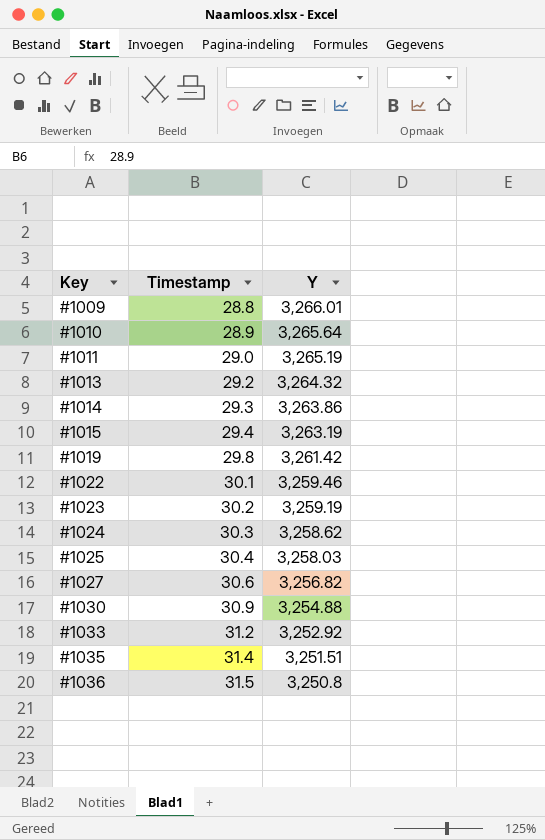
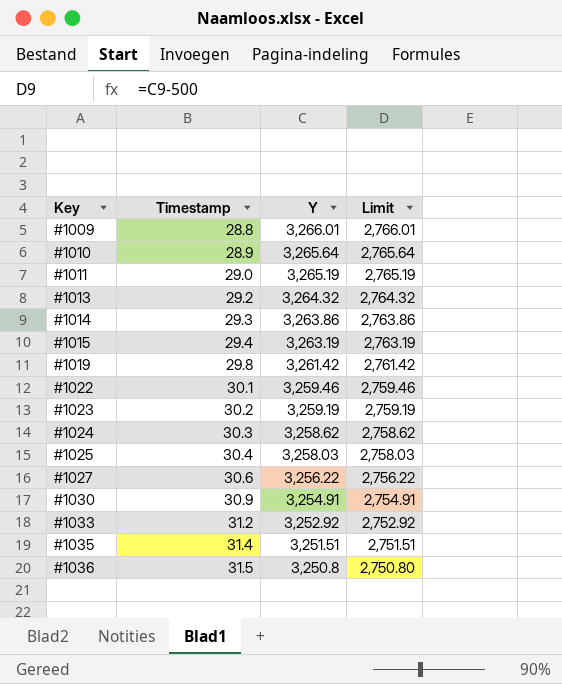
column Limit | formula: none -> [Y] - 500
#1027 | Y: 3,256.82 -> 3,256.22
#1030 | Y: 3,254.88 -> 3,254.91

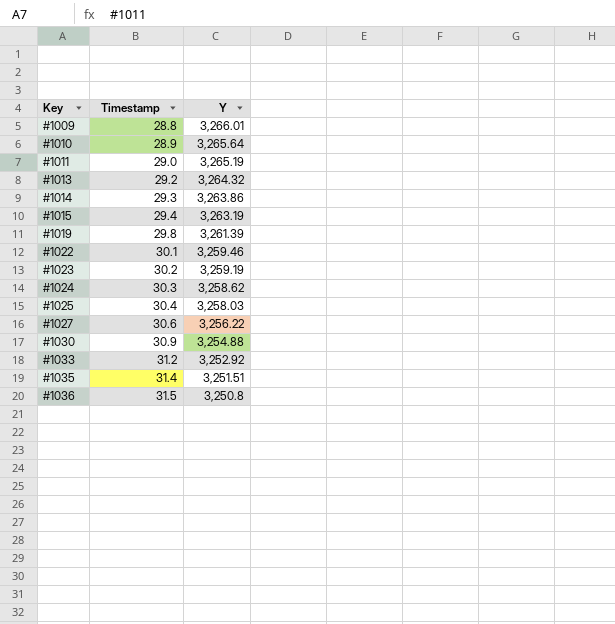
column Limit | formula: [Y] - 500 -> none
#1019 | Y: 3,261.42 -> 3,261.39
#1030 | Y: 3,254.91 -> 3,254.88

